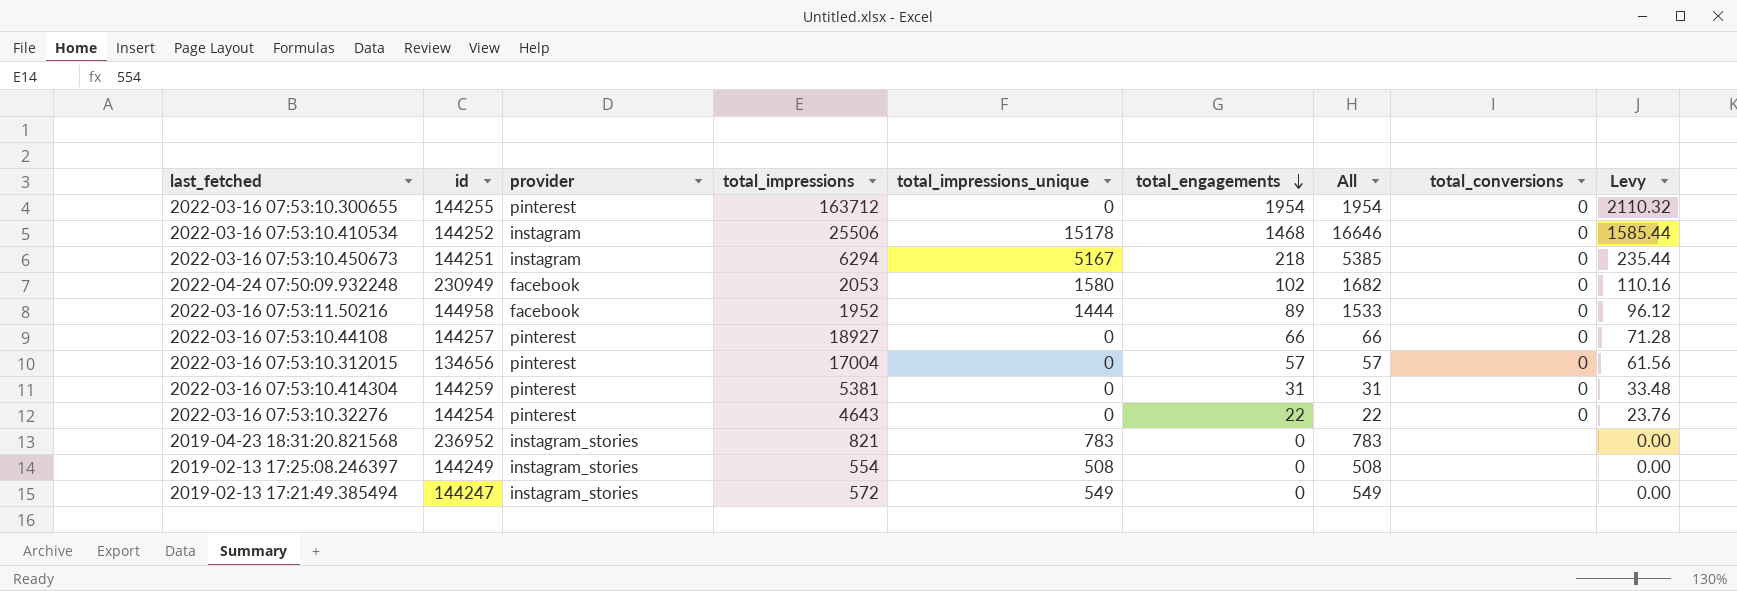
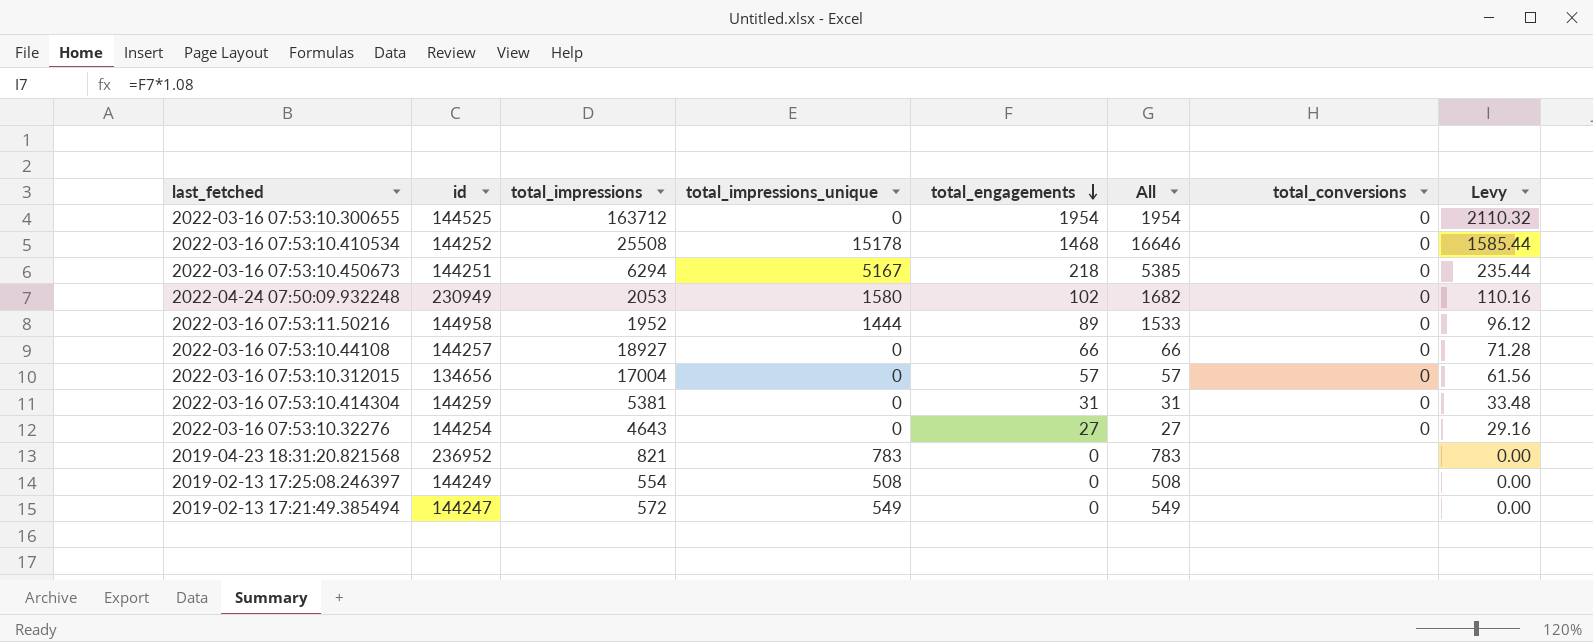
column provider | position: 3 -> none
2022-03-16 07:53:10.300655 | id: 144255 -> 144525
2022-03-16 07:53:10.410534 | total_impressions: 25506 -> 25508
2022-03-16 07:53:10.32276 | total_engagements: 22 -> 27
2022-03-16 07:53:10.32276 | All: 22 -> 27
2022-03-16 07:53:10.32276 | Levy: 23.76 -> 29.16

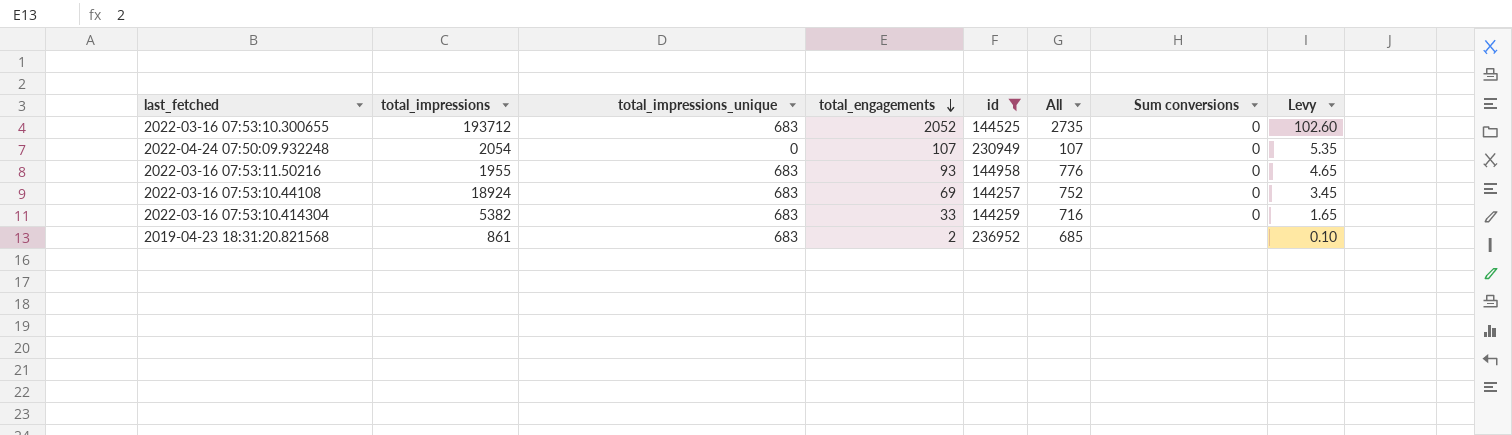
filter: none -> id >= 144257
column id | position: 2 -> 5
column name: total_conversions -> Sum conversions
column Levy | formula: [total_engagements] * 1.08 -> [total_engagements] * 0.05
2022-03-16 07:53:10.300655 | total_impressions: 163712 -> 193712
2022-03-16 07:53:10.300655 | total_impressions_unique: 0 -> 683
2022-03-16 07:53:10.300655 | total_engagements: 1954 -> 2052
2022-03-16 07:53:10.300655 | All: 1954 -> 2735
2022-04-24 07:50:09.932248 | total_impressions: 2053 -> 2054
2022-04-24 07:50:09.932248 | total_impressions_unique: 1580 -> 0
2022-04-24 07:50:09.932248 | total_engagements: 102 -> 107
2022-04-24 07:50:09.932248 | All: 1682 -> 107
2022-03-16 07:53:11.50216 | total_impressions: 1952 -> 1955
2022-03-16 07:53:11.50216 | total_impressions_unique: 1444 -> 683
2022-03-16 07:53:11.50216 | total_engagements: 89 -> 93
2022-03-16 07:53:11.50216 | All: 1533 -> 776
2022-03-16 07:53:10.44108 | total_impressions: 18927 -> 18924
2022-03-16 07:53:10.44108 | total_impressions_unique: 0 -> 683
2022-03-16 07:53:10.44108 | total_engagements: 66 -> 69
2022-03-16 07:53:10.44108 | All: 66 -> 752
2022-03-16 07:53:10.414304 | total_impressions: 5381 -> 5382
2022-03-16 07:53:10.414304 | total_impressions_unique: 0 -> 683
2022-03-16 07:53:10.414304 | total_engagements: 31 -> 33
2022-03-16 07:53:10.414304 | All: 31 -> 716
2019-04-23 18:31:20.821568 | total_impressions: 821 -> 861
2019-04-23 18:31:20.821568 | total_impressions_unique: 783 -> 683
2019-04-23 18:31:20.821568 | total_engagements: 0 -> 2
2019-04-23 18:31:20.821568 | All: 783 -> 685

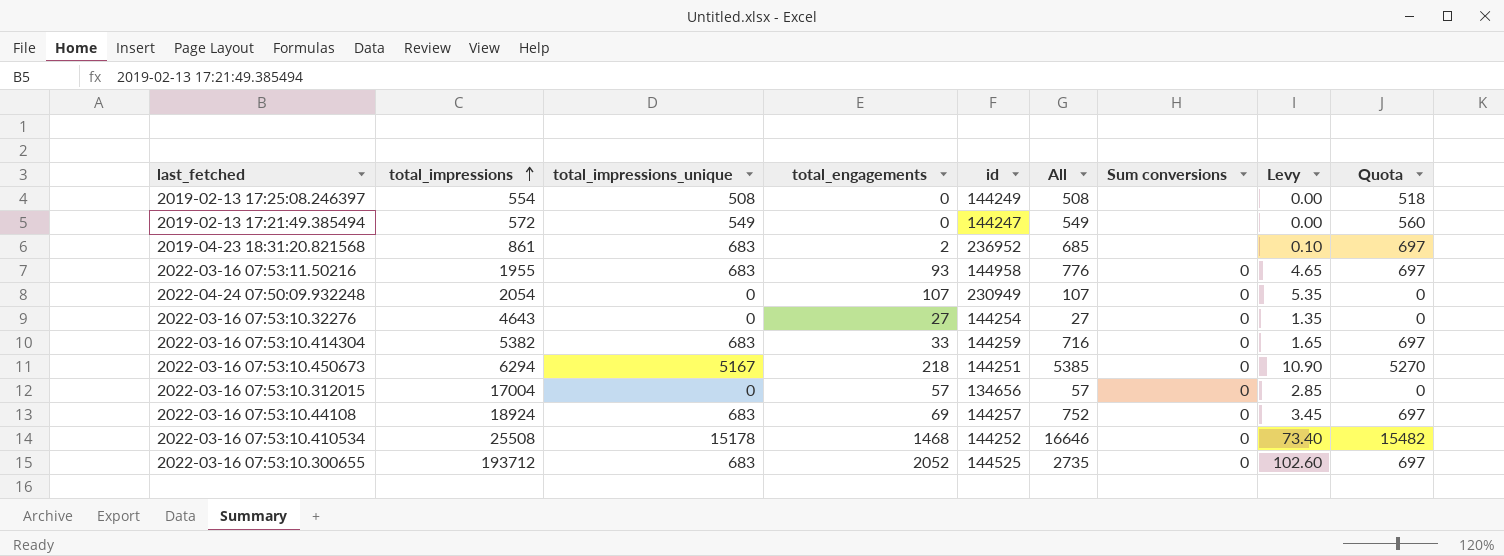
filter: id >= 144257 -> none
row order: total_engagements descending -> total_impressions ascending
column Quota | formula: none -> [total_impressions_unique] * 1.02

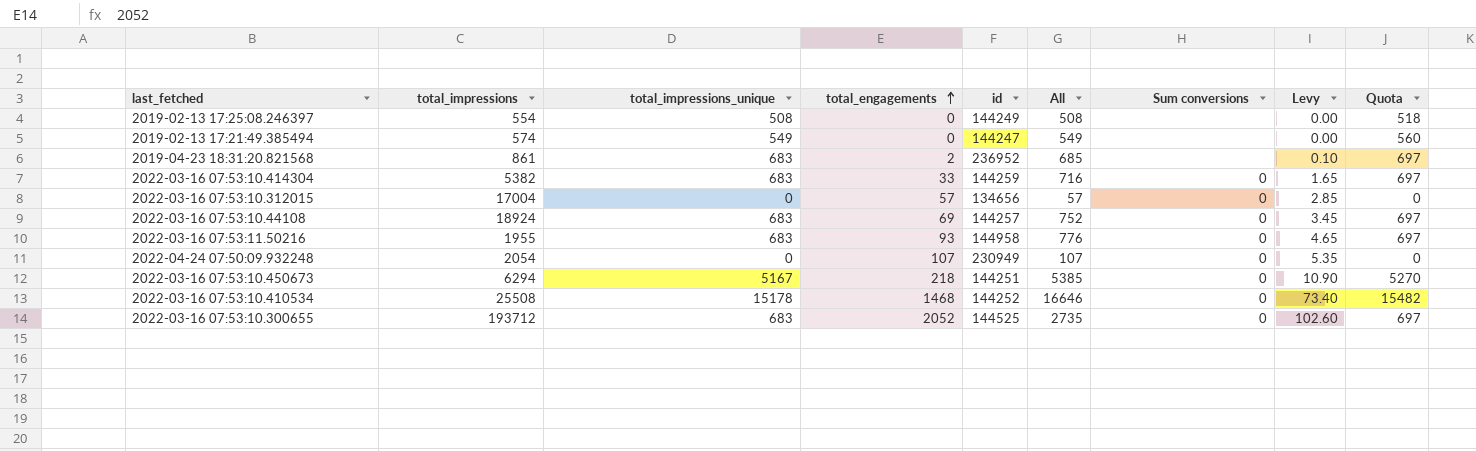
row order: total_impressions ascending -> total_engagements ascending
row 2022-03-16 07:53:10.32276: 4643 | 0 | 27 | 144254 | 27 | 0 | 1.35 | 0 -> none
2019-02-13 17:21:49.385494 | total_impressions: 572 -> 574

